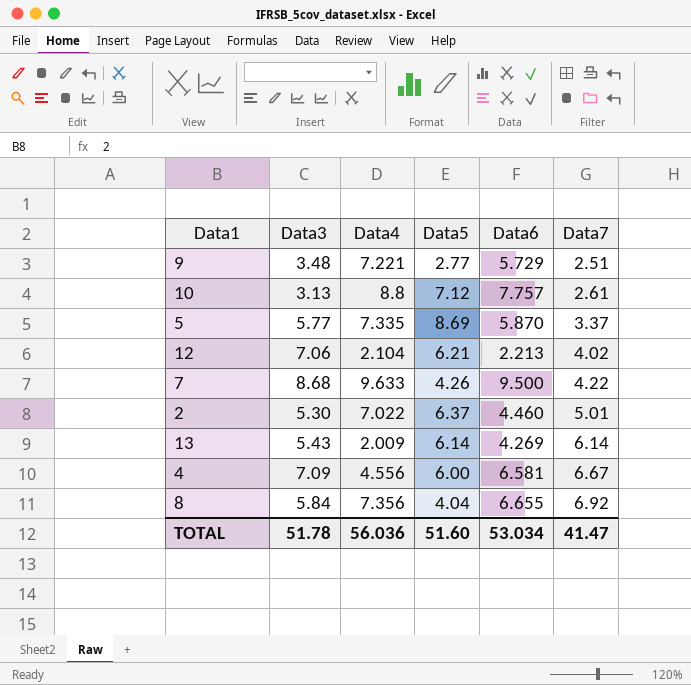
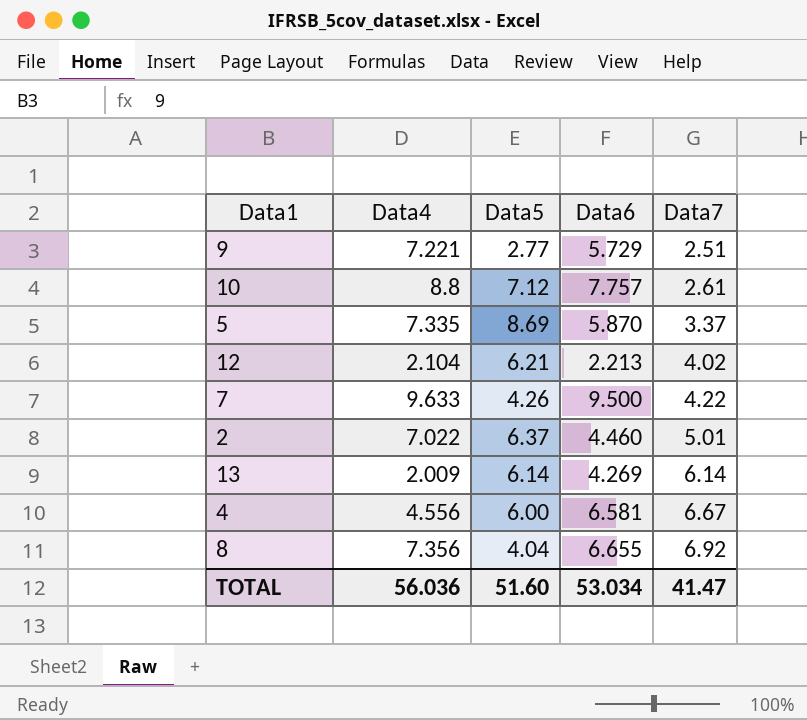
column Data3 | position: 2 -> none

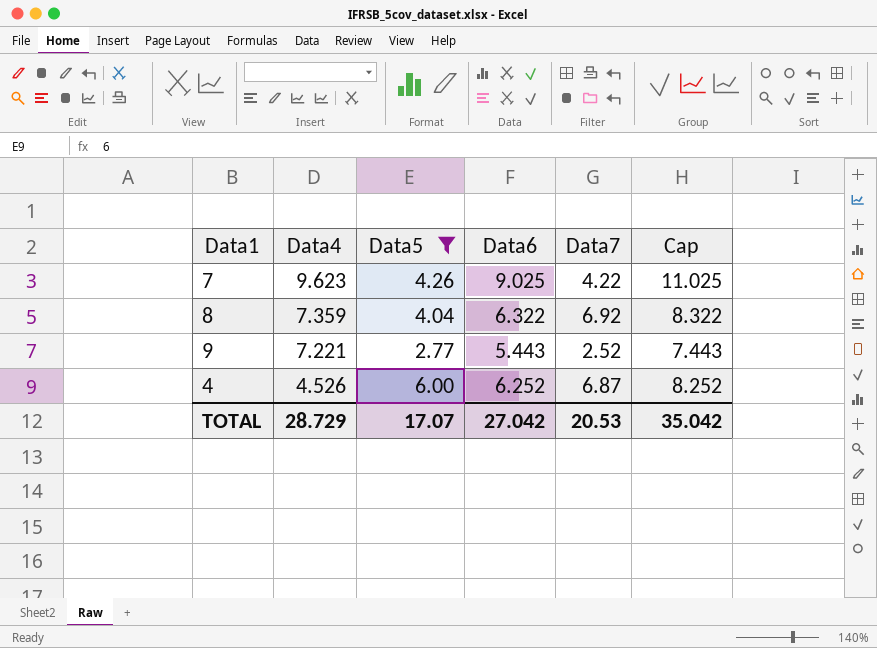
filter: none -> Data5 <= 6.00
row order: Data7 ascending -> Data4 descending
column Cap | formula: none -> [Data6] + 2
7 | Data4: 9.633 -> 9.623
7 | Data6: 9.500 -> 9.025
8 | Data4: 7.356 -> 7.359
8 | Data6: 6.655 -> 6.322
9 | Data6: 5.729 -> 5.443
9 | Data7: 2.51 -> 2.52
4 | Data4: 4.556 -> 4.526
4 | Data6: 6.581 -> 6.252
4 | Data7: 6.67 -> 6.87
TOTAL | Data4: 56.036 -> 28.729
TOTAL | Data5: 51.60 -> 17.07
TOTAL | Data6: 53.034 -> 27.042
TOTAL | Data7: 41.47 -> 20.53

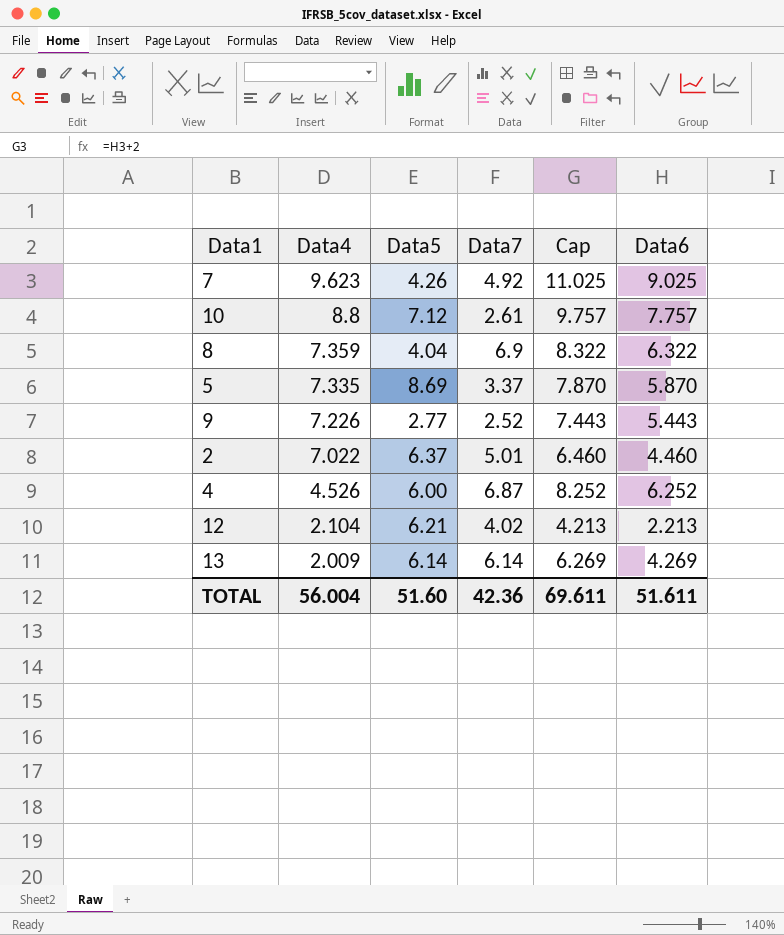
filter: Data5 <= 6.00 -> none
column Data6 | position: 4 -> 6
7 | Data7: 4.22 -> 4.92
8 | Data7: 6.92 -> 6.9
9 | Data4: 7.221 -> 7.226
TOTAL | Data4: 28.729 -> 56.004
TOTAL | Data5: 17.07 -> 51.60
TOTAL | Data7: 20.53 -> 42.36
TOTAL | Cap: 35.042 -> 69.611
TOTAL | Data6: 27.042 -> 51.611

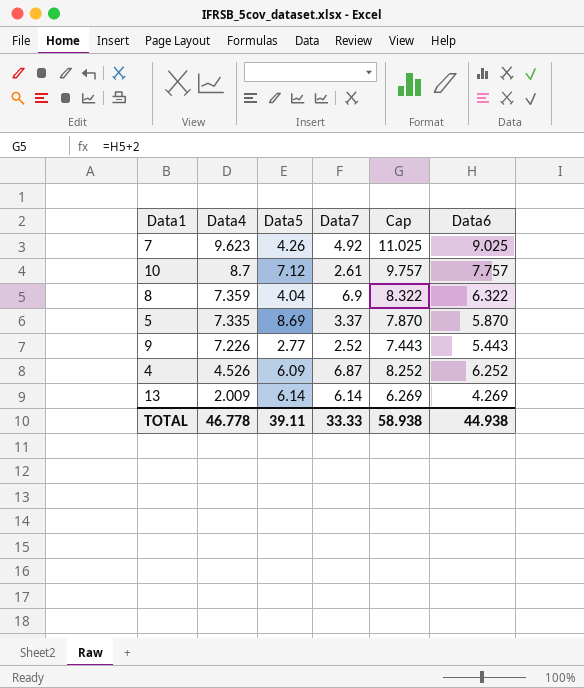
row 2: 7.022 | 6.37 | 5.01 | 6.460 | 4.460 -> none
row 12: 2.104 | 6.21 | 4.02 | 4.213 | 2.213 -> none
10 | Data4: 8.8 -> 8.7
4 | Data5: 6.00 -> 6.09
TOTAL | Data4: 56.004 -> 46.778
TOTAL | Data5: 51.60 -> 39.11
TOTAL | Data7: 42.36 -> 33.33
TOTAL | Cap: 69.611 -> 58.938
TOTAL | Data6: 51.611 -> 44.938

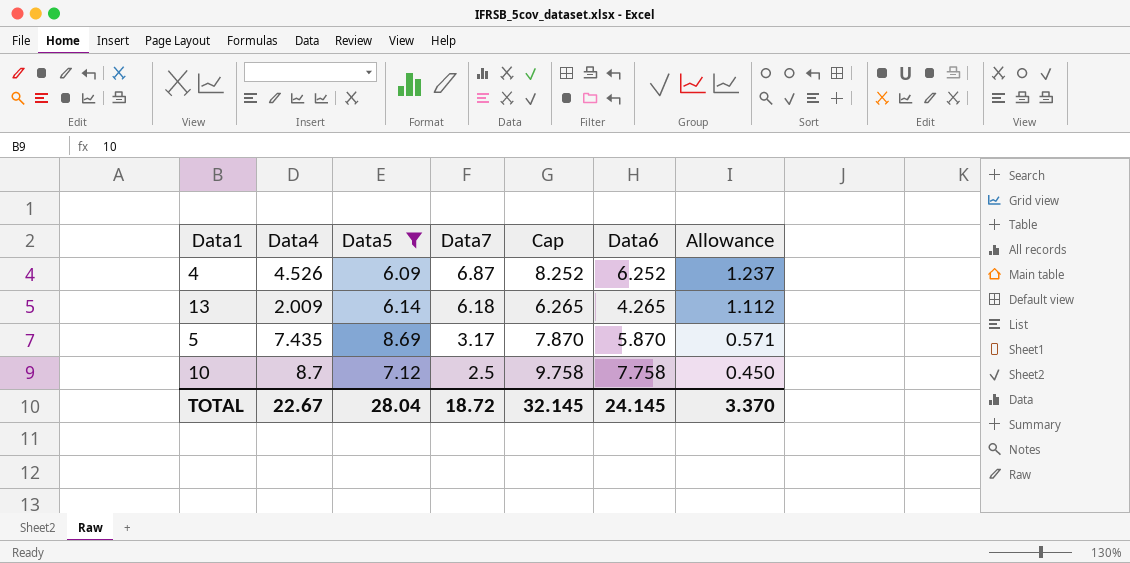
filter: none -> Data5 >= 6.09
row order: Data4 descending -> Data7 descending
column Allowance | formula: none -> [Data7] * 0.18
13 | Data7: 6.14 -> 6.18
13 | Cap: 6.269 -> 6.265
13 | Data6: 4.269 -> 4.265
5 | Data4: 7.335 -> 7.435
5 | Data7: 3.37 -> 3.17
10 | Data7: 2.61 -> 2.5
10 | Cap: 9.757 -> 9.758
10 | Data6: 7.757 -> 7.758
TOTAL | Data4: 46.778 -> 22.67
TOTAL | Data5: 39.11 -> 28.04
TOTAL | Data7: 33.33 -> 18.72
TOTAL | Cap: 58.938 -> 32.145
TOTAL | Data6: 44.938 -> 24.145

